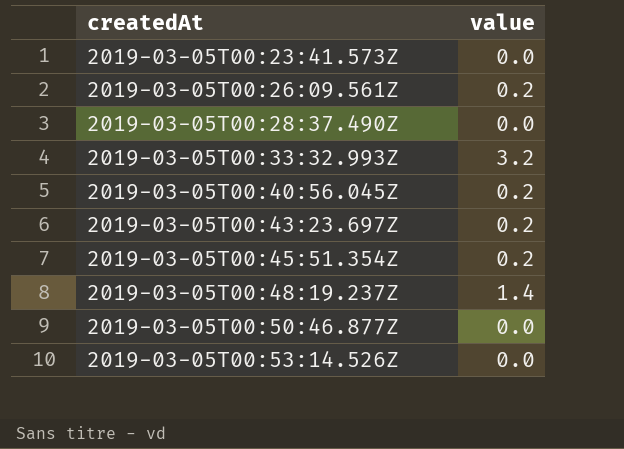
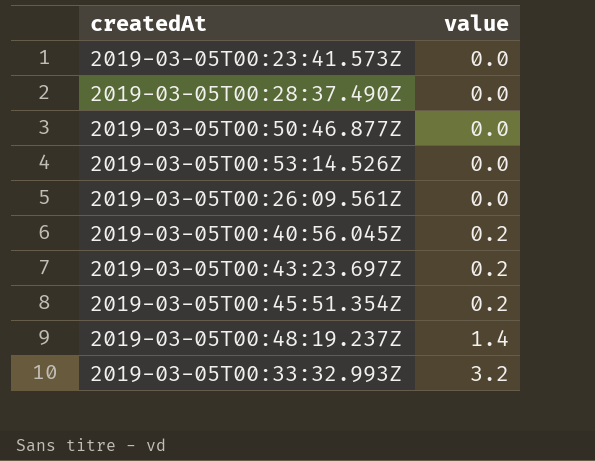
row order: createdAt ascending -> value ascending
2019-03-05T00:26:09.561Z | value: 0.2 -> 0.0

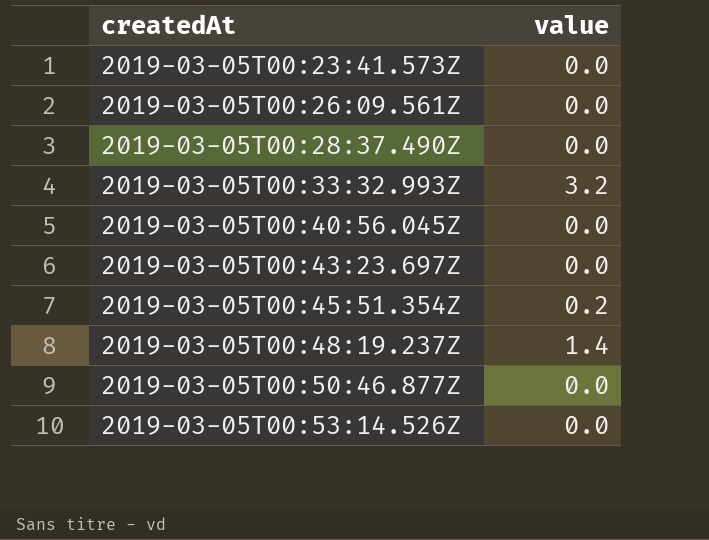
row order: value ascending -> createdAt ascending
2019-03-05T00:40:56.045Z | value: 0.2 -> 0.0
2019-03-05T00:43:23.697Z | value: 0.2 -> 0.0

